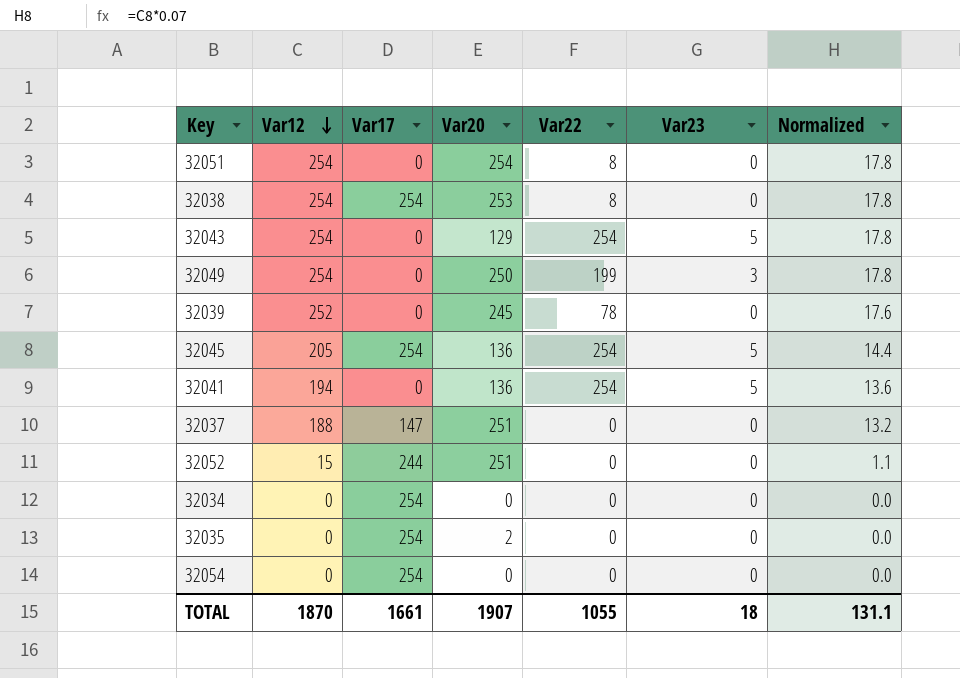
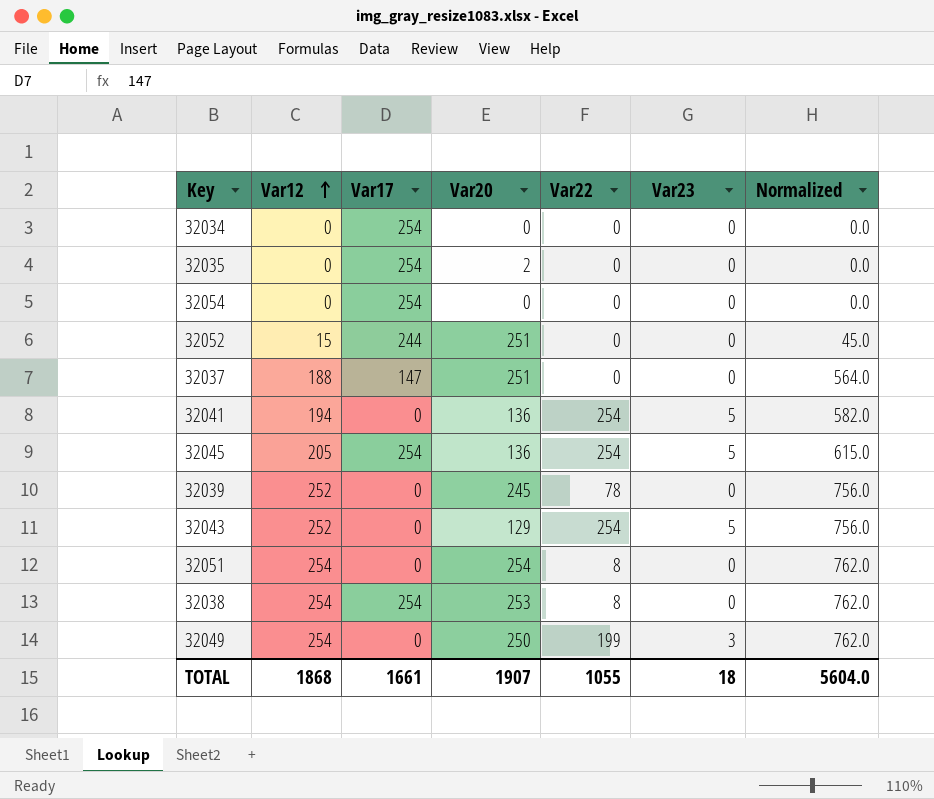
row order: Var12 descending -> Var12 ascending
column Normalized | formula: [Var12] * 0.07 -> [Var12] * 3
32043 | Var12: 254 -> 252
TOTAL | Var12: 1870 -> 1868
TOTAL | Normalized: 131.1 -> 5604.0

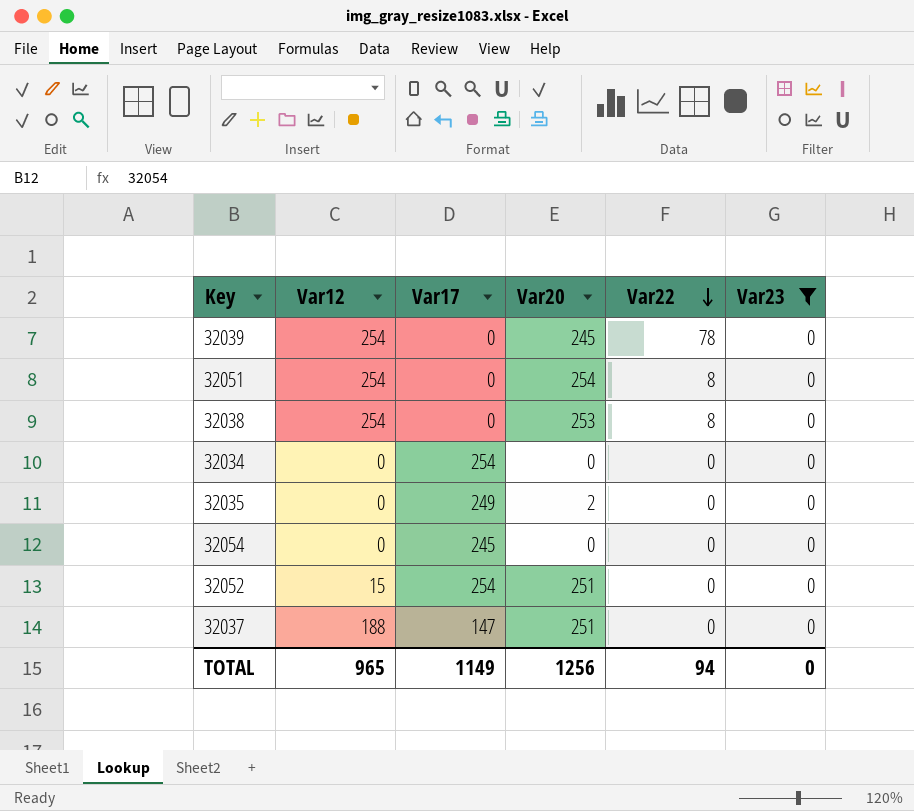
filter: none -> Var23 = 0
row order: Var12 ascending -> Var22 descending
column Normalized | formula: [Var12] * 3 -> none
32039 | Var12: 252 -> 254
32038 | Var17: 254 -> 0
32035 | Var17: 254 -> 249
32054 | Var17: 254 -> 245
32052 | Var17: 244 -> 254
TOTAL | Var12: 1868 -> 965
TOTAL | Var17: 1661 -> 1149
TOTAL | Var20: 1907 -> 1256
TOTAL | Var22: 1055 -> 94
TOTAL | Var23: 18 -> 0

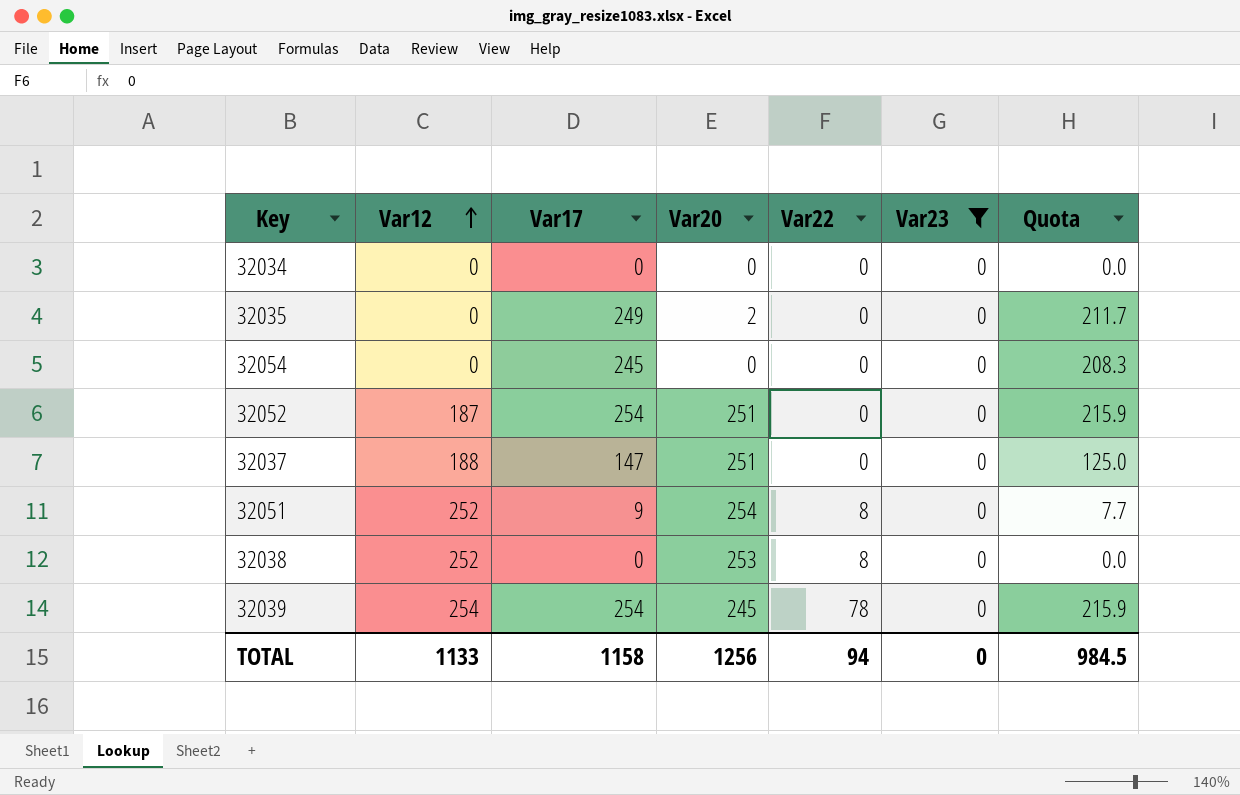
row order: Var22 descending -> Var12 ascending
column Quota | formula: none -> [Var17] * 0.85
32034 | Var17: 254 -> 0
32052 | Var12: 15 -> 187
32051 | Var12: 254 -> 252
32051 | Var17: 0 -> 9
32038 | Var12: 254 -> 252
32039 | Var17: 0 -> 254
TOTAL | Var12: 965 -> 1133
TOTAL | Var17: 1149 -> 1158

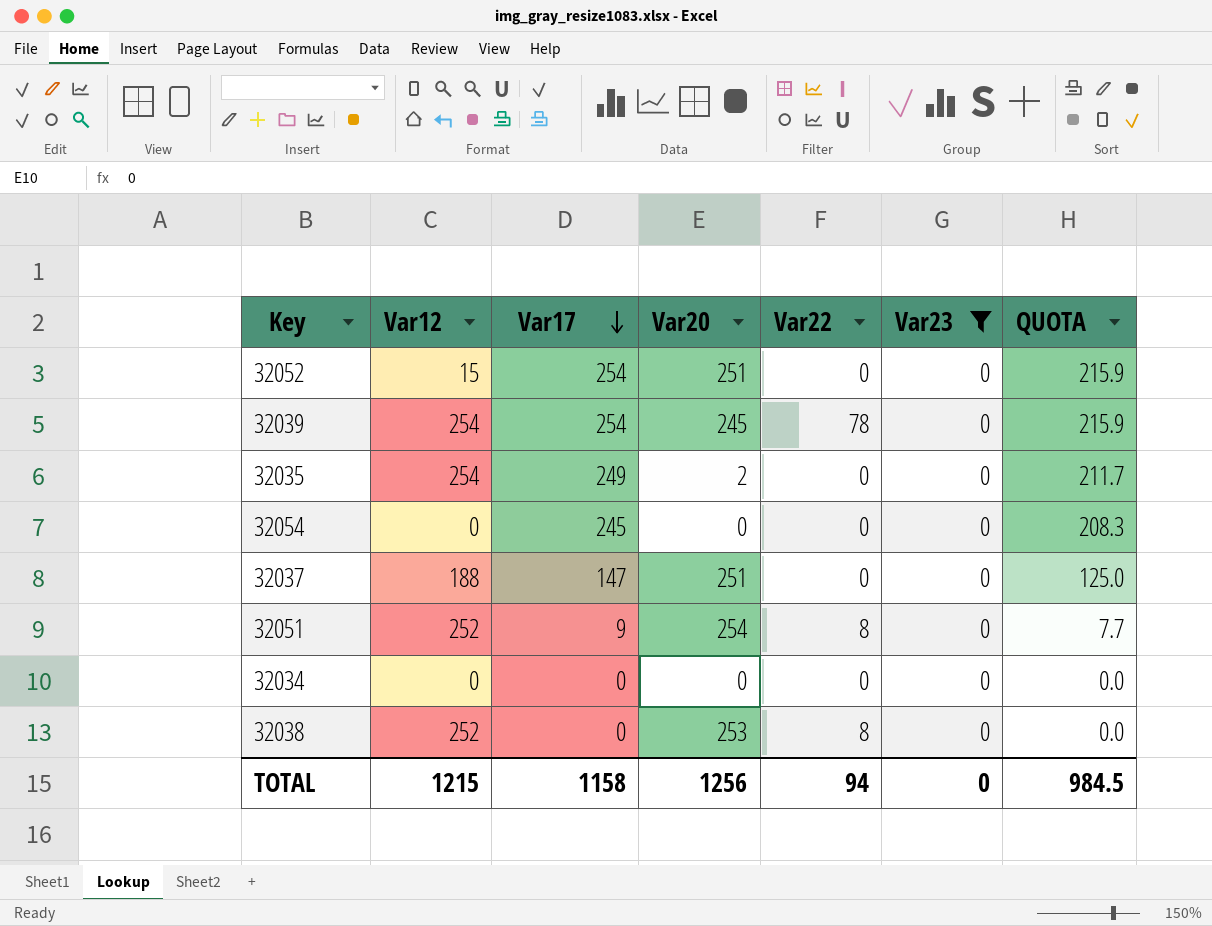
row order: Var12 ascending -> Var17 descending
column name: Quota -> QUOTA
32052 | Var12: 187 -> 15
32035 | Var12: 0 -> 254
TOTAL | Var12: 1133 -> 1215

